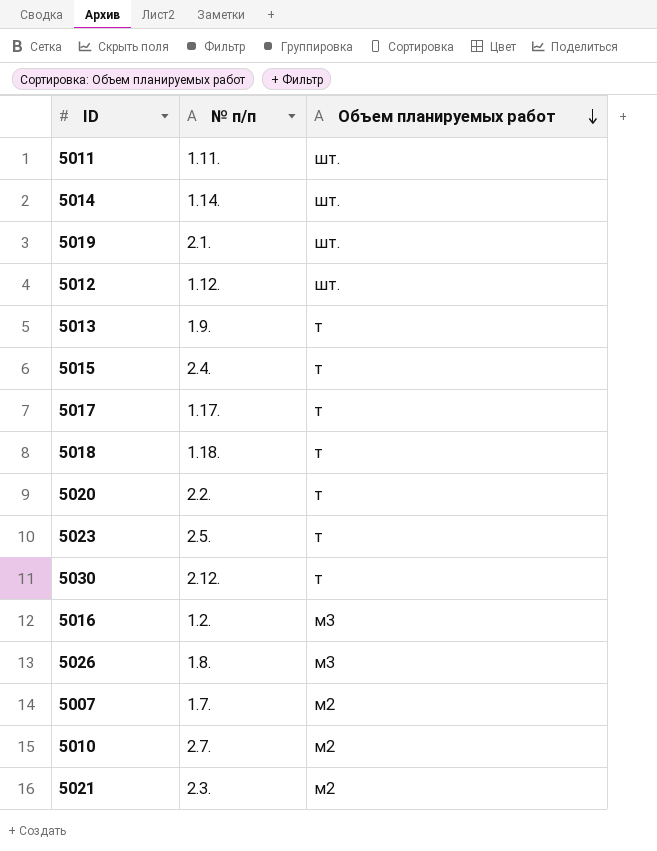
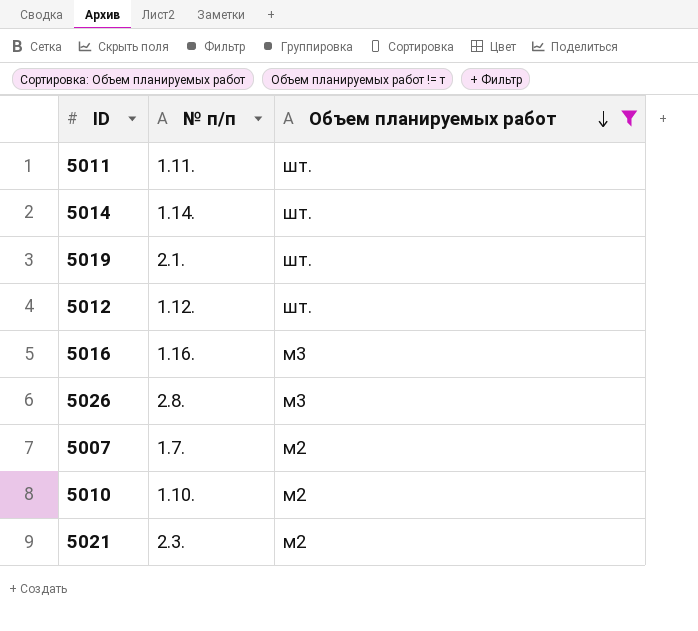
filter: none -> Объем планируемых работ != т
5016 | № п/п: 1.2. -> 1.16.
5026 | № п/п: 1.8. -> 2.8.
5010 | № п/п: 2.7. -> 1.10.

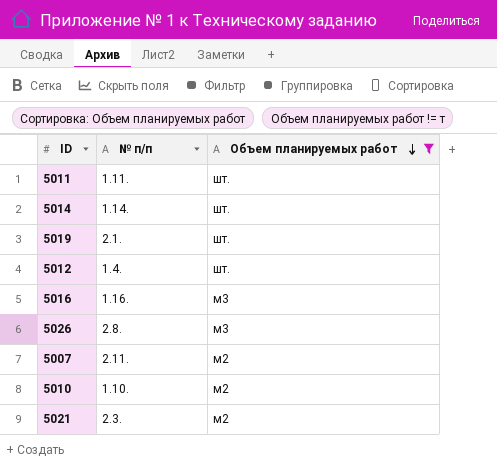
5012 | № п/п: 1.12. -> 1.4.
5007 | № п/п: 1.7. -> 2.11.

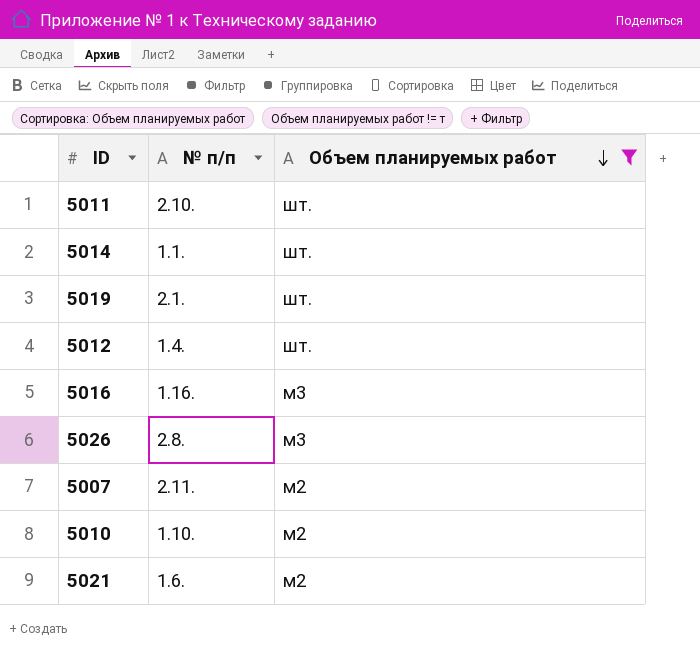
5011 | № п/п: 1.11. -> 2.10.
5014 | № п/п: 1.14. -> 1.1.
5021 | № п/п: 2.3. -> 1.6.

